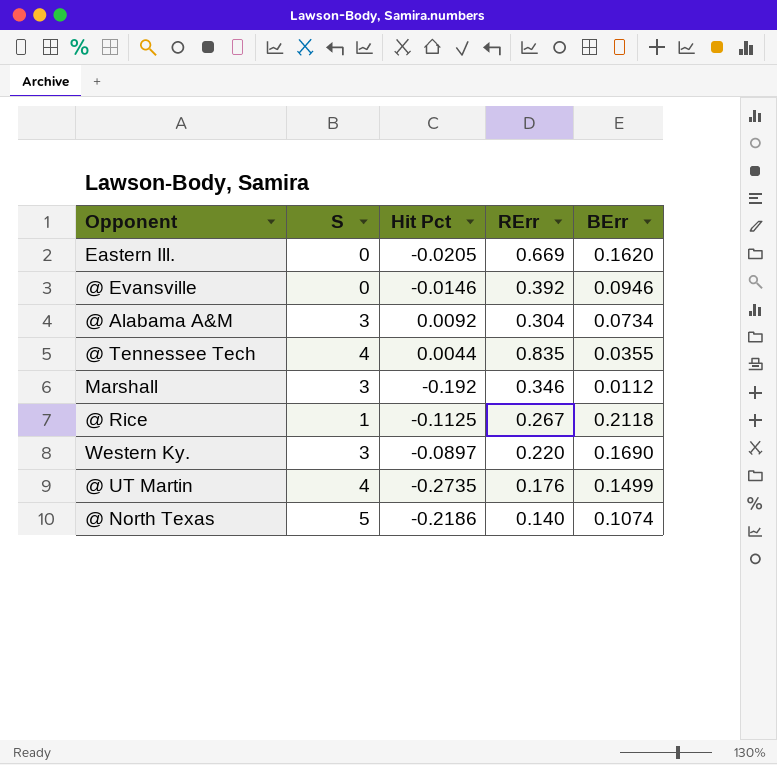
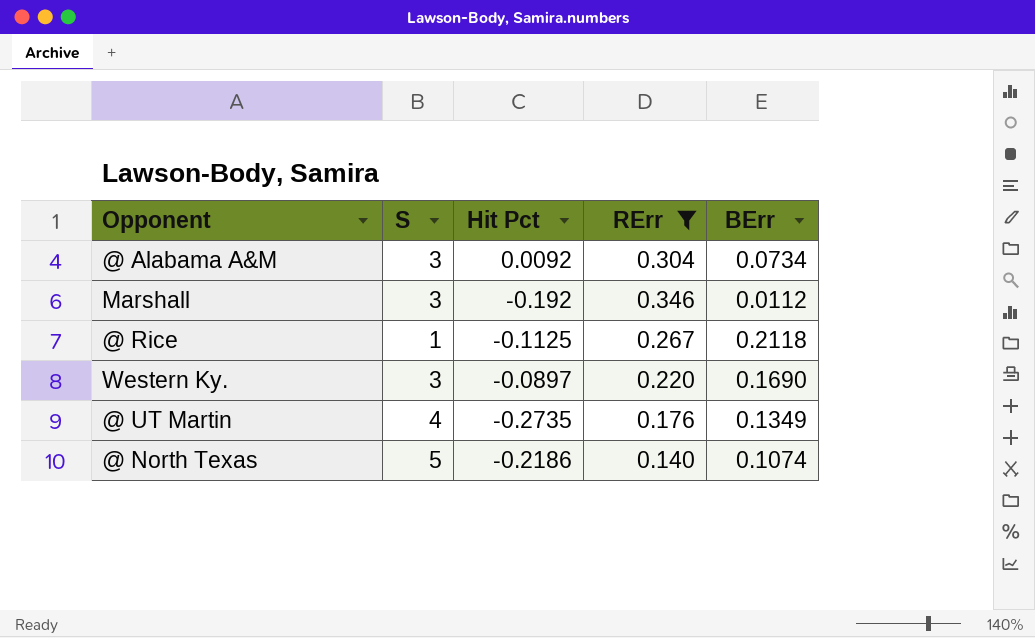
filter: none -> RErr <= 0.346
@ UT Martin | BErr: 0.1499 -> 0.1349

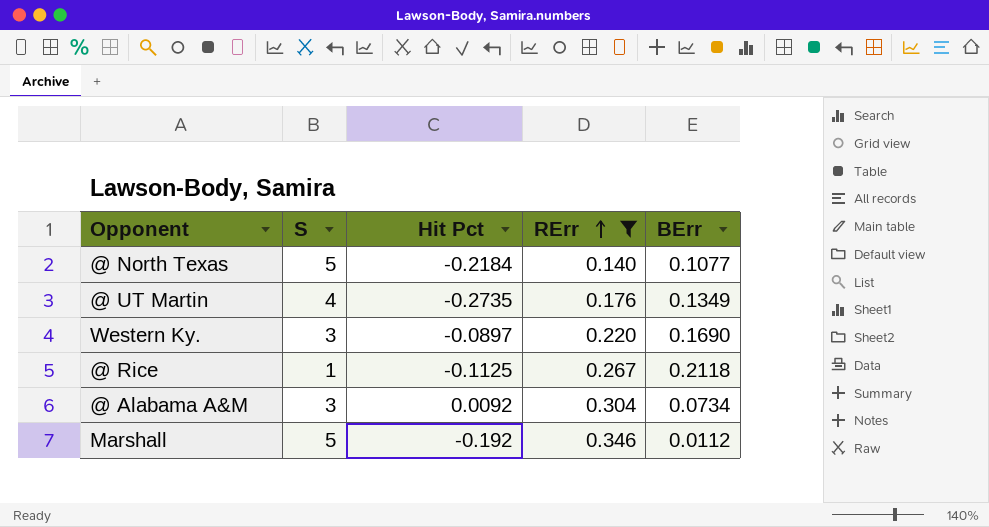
row order: none -> RErr ascending
@ North Texas | Hit Pct: -0.2186 -> -0.2184
@ North Texas | BErr: 0.1074 -> 0.1077
Marshall | S: 3 -> 5

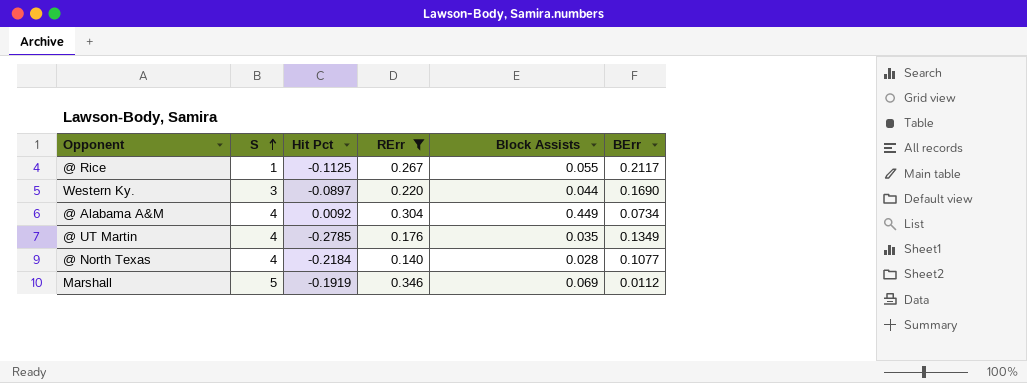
row order: RErr ascending -> S ascending
column Block Assists | position: none -> 5
@ Rice | BErr: 0.2118 -> 0.2117
@ Alabama A&M | S: 3 -> 4
@ UT Martin | Hit Pct: -0.2735 -> -0.2785
@ North Texas | S: 5 -> 4
Marshall | Hit Pct: -0.192 -> -0.1919

